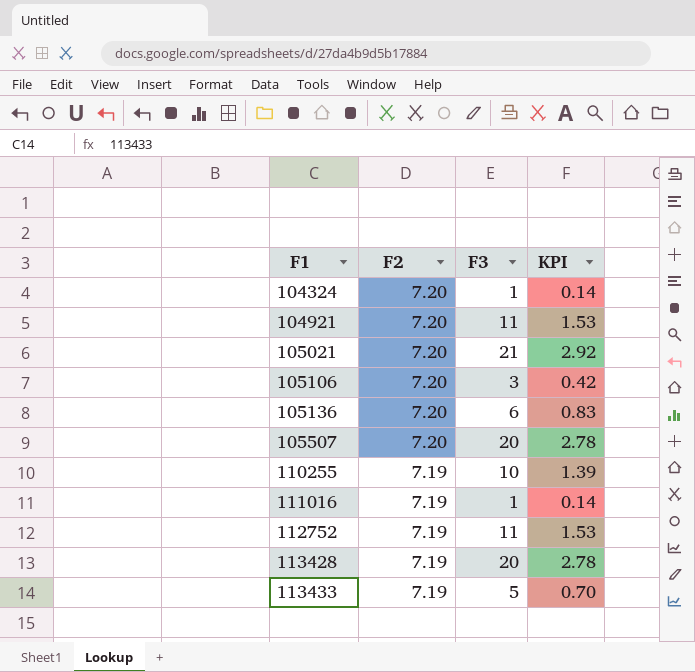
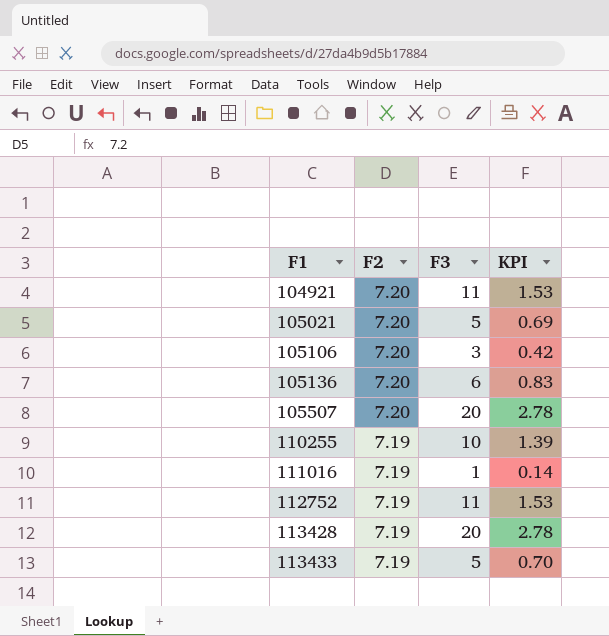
row 104324: 7.20 | 1 | 0.14 -> none
105021 | F3: 21 -> 5
105021 | KPI: 2.92 -> 0.69

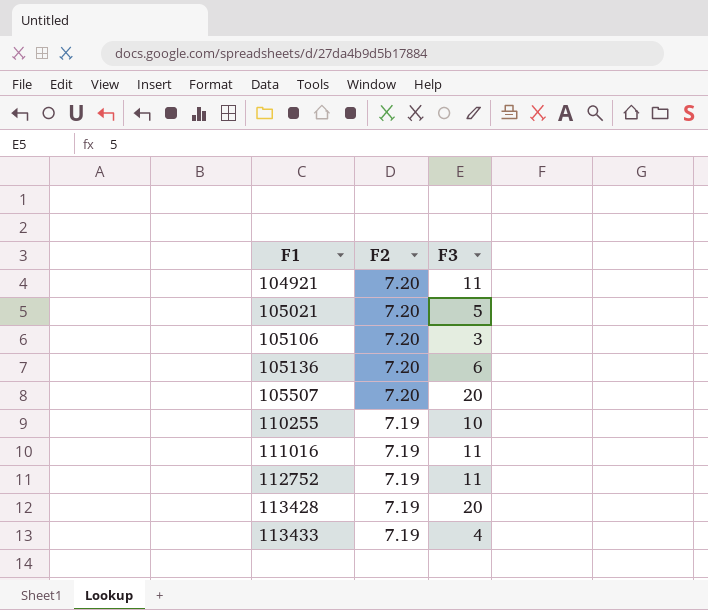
column KPI | formula: [F3] / [F2] -> none
111016 | F3: 1 -> 11
113433 | F3: 5 -> 4

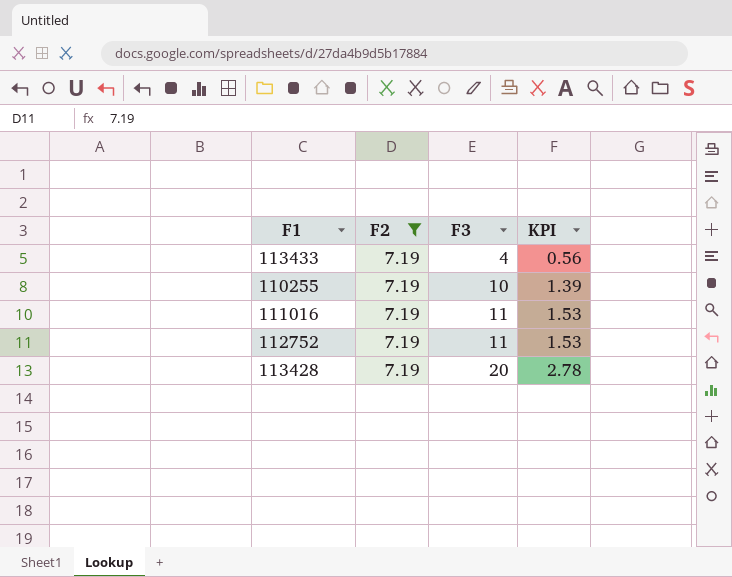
filter: none -> F2 = 7.19
row order: F1 ascending -> F3 ascending
column KPI | formula: none -> [F3] / [F2]

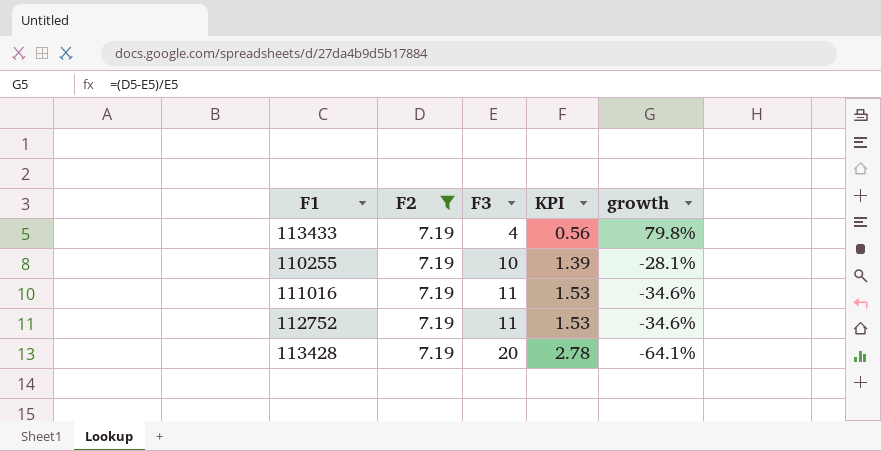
column growth | formula: none -> ([F2] - [F3]) / [F3]

